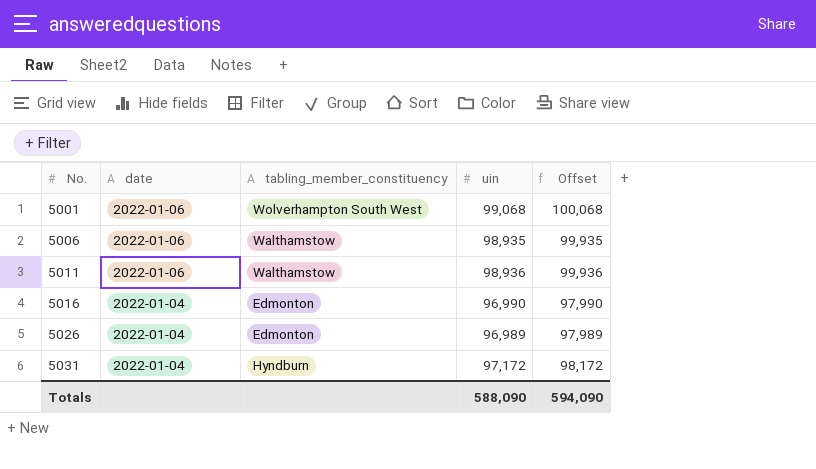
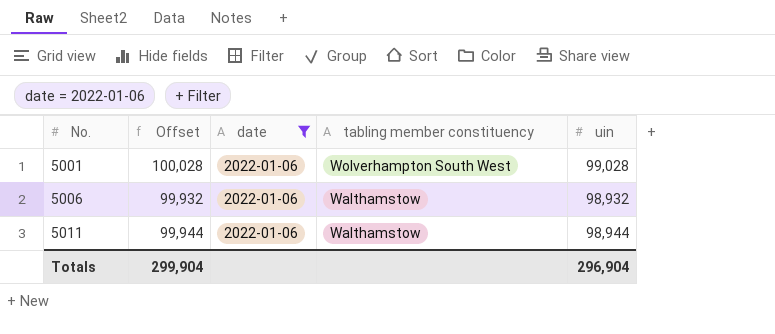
filter: none -> date = 2022-01-06
column Offset | position: 5 -> 2
column name: tabling_member_constituency -> tabling member constituency
5001 | Offset: 100,068 -> 100,028
5001 | uin: 99,068 -> 99,028
5006 | Offset: 99,935 -> 99,932
5006 | uin: 98,935 -> 98,932
5011 | Offset: 99,936 -> 99,944
5011 | uin: 98,936 -> 98,944
Totals | Offset: 594,090 -> 299,904
Totals | uin: 588,090 -> 296,904

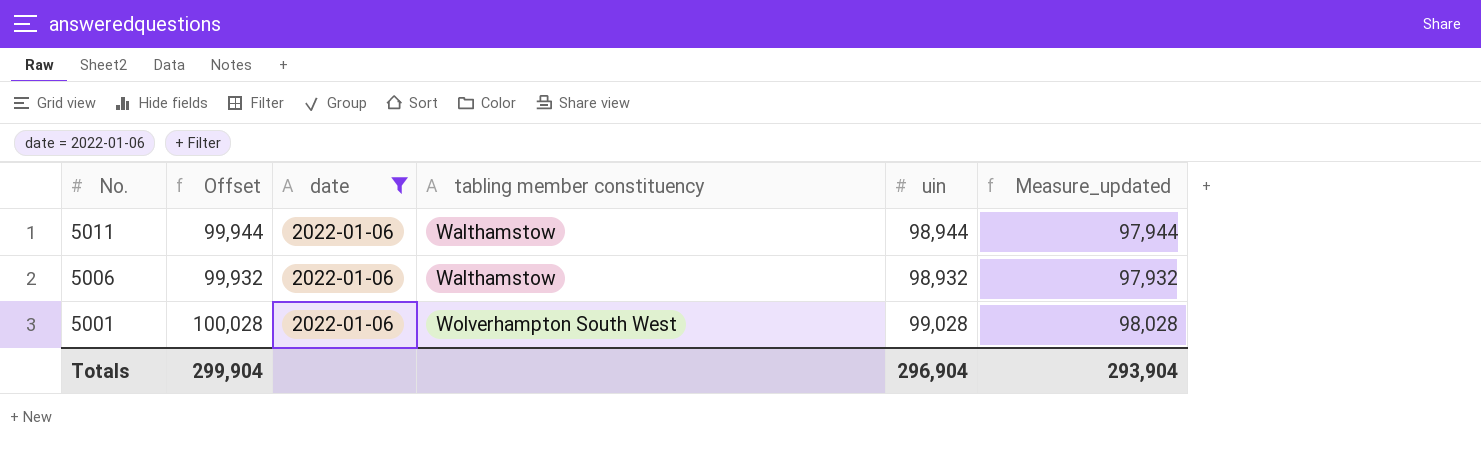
row order: No. ascending -> No. descending
column Measure_updated | formula: none -> [uin] - 1000

